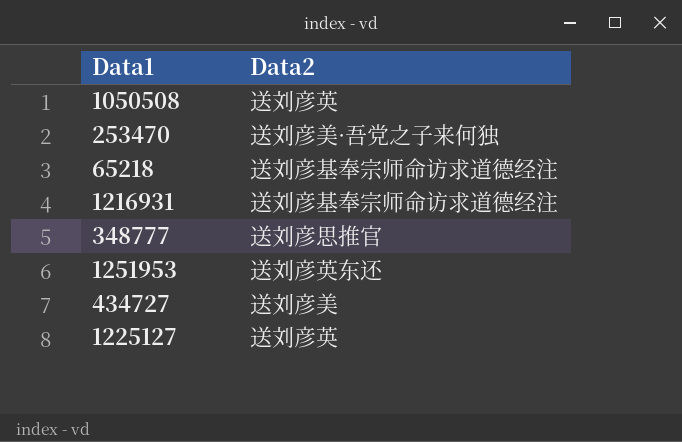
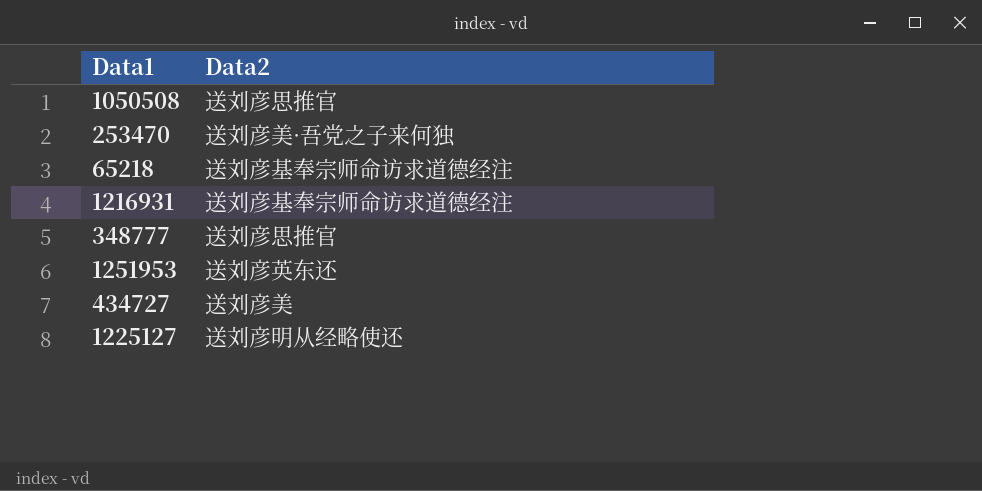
1050508 | Data2: 送刘彦英 -> 送刘彦思推官
1225127 | Data2: 送刘彦英 -> 送刘彦明从经略使还

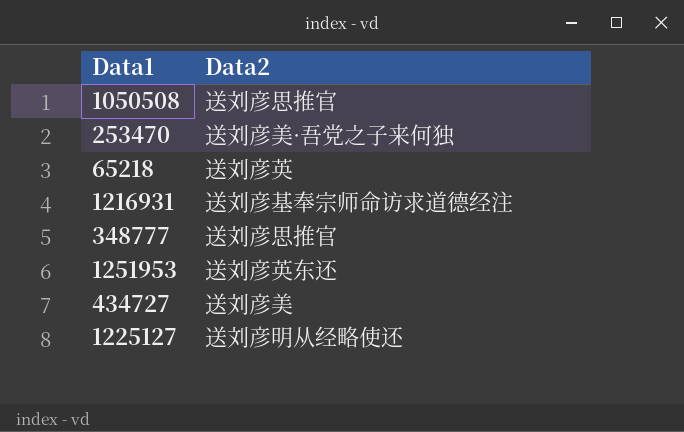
65218 | Data2: 送刘彦基奉宗师命访求道德经注 -> 送刘彦英

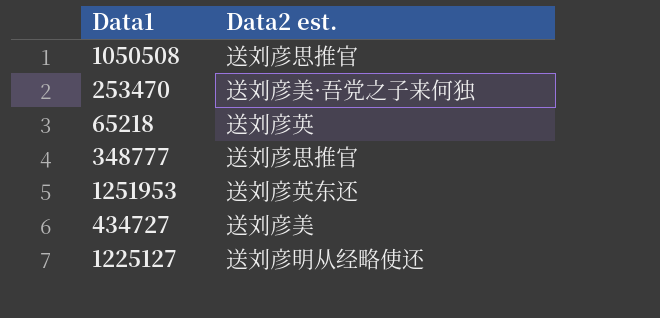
column name: Data2 -> Data2 est.
row 1216931: 送刘彦基奉宗师命访求道德经注 -> none

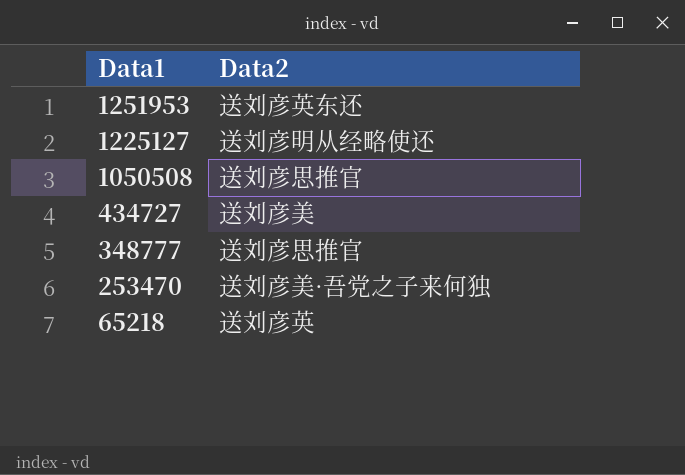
row order: none -> Data1 descending
column name: Data2 est. -> Data2

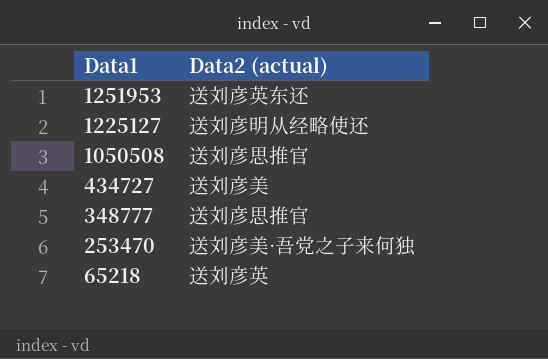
column name: Data2 -> Data2 (actual)

